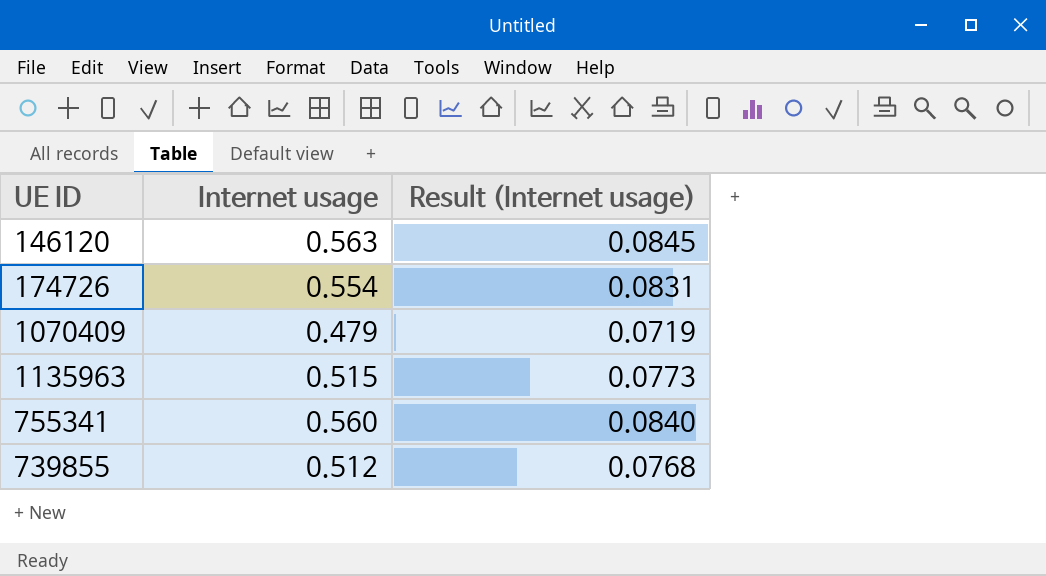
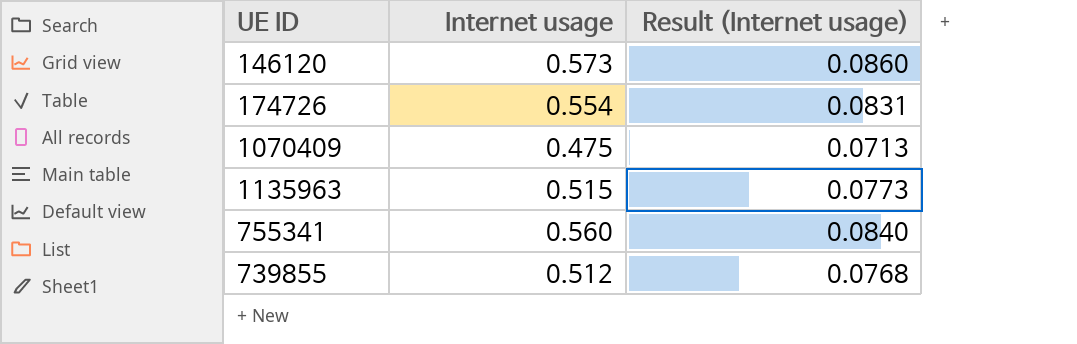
146120 | Internet usage: 0.563 -> 0.573
146120 | Result (Internet usage): 0.0845 -> 0.0860
1070409 | Internet usage: 0.479 -> 0.475
1070409 | Result (Internet usage): 0.0719 -> 0.0713

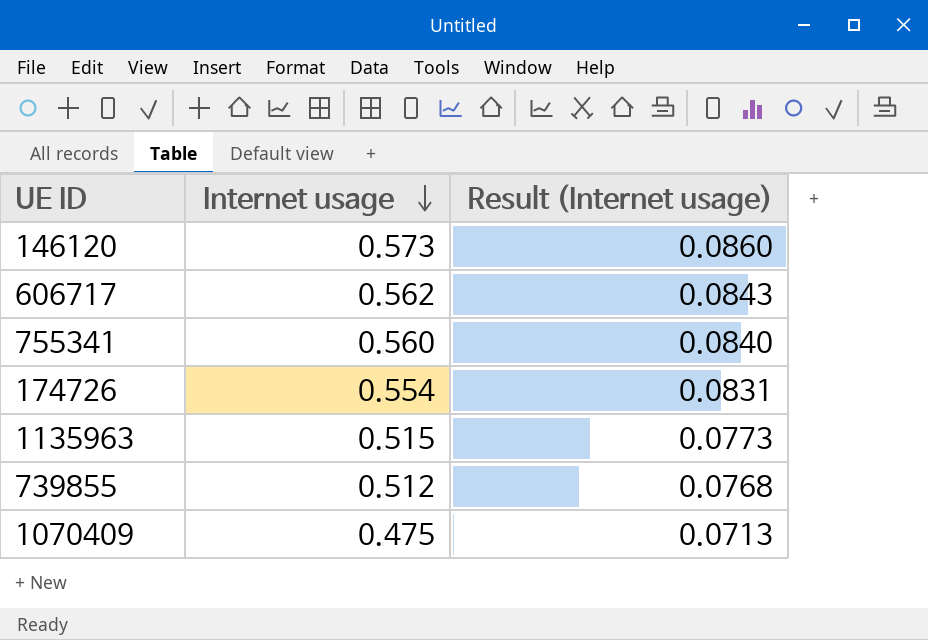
row order: none -> Internet usage descending
row 606717: none -> 0.562 | 0.0843

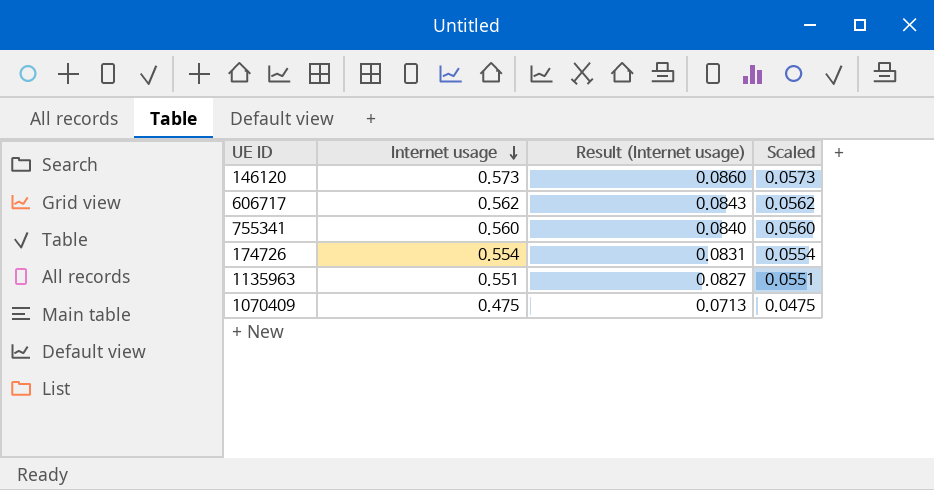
column Scaled | formula: none -> [Internet usage] * 0.1
row 739855: 0.512 | 0.0768 -> none
1135963 | Internet usage: 0.515 -> 0.551
1135963 | Result (Internet usage): 0.0773 -> 0.0827

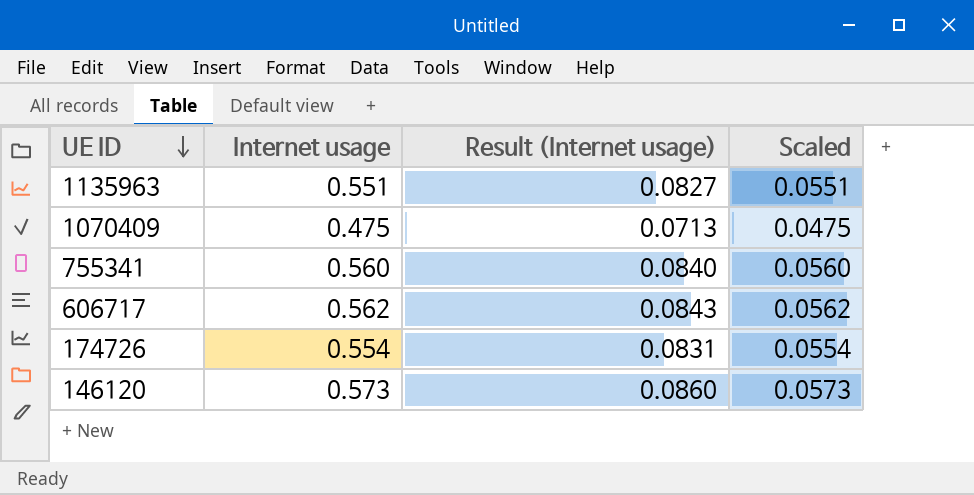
row order: Internet usage descending -> UE ID descending

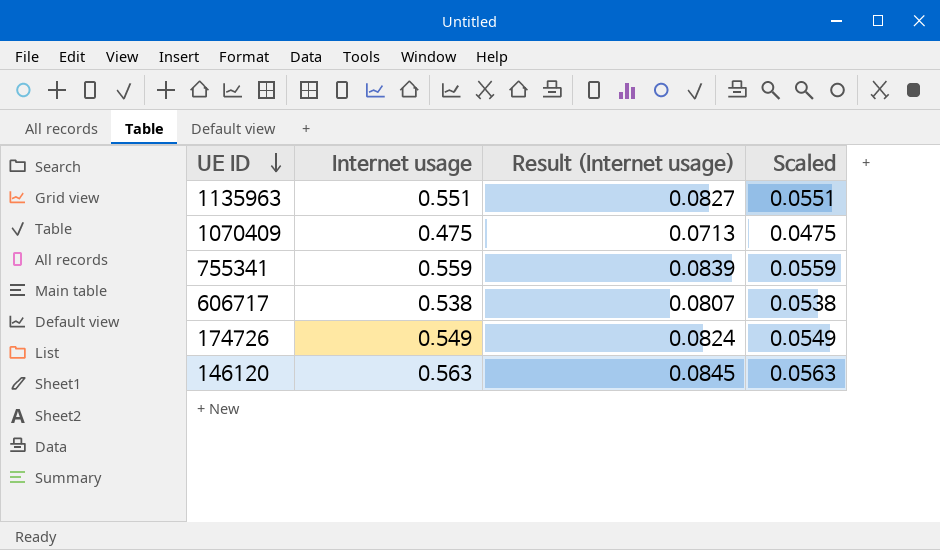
755341 | Internet usage: 0.560 -> 0.559
755341 | Result (Internet usage): 0.0840 -> 0.0839
755341 | Scaled: 0.0560 -> 0.0559
606717 | Internet usage: 0.562 -> 0.538
606717 | Result (Internet usage): 0.0843 -> 0.0807
606717 | Scaled: 0.0562 -> 0.0538
174726 | Internet usage: 0.554 -> 0.549
174726 | Result (Internet usage): 0.0831 -> 0.0824
174726 | Scaled: 0.0554 -> 0.0549
146120 | Internet usage: 0.573 -> 0.563
146120 | Result (Internet usage): 0.0860 -> 0.0845
146120 | Scaled: 0.0573 -> 0.0563

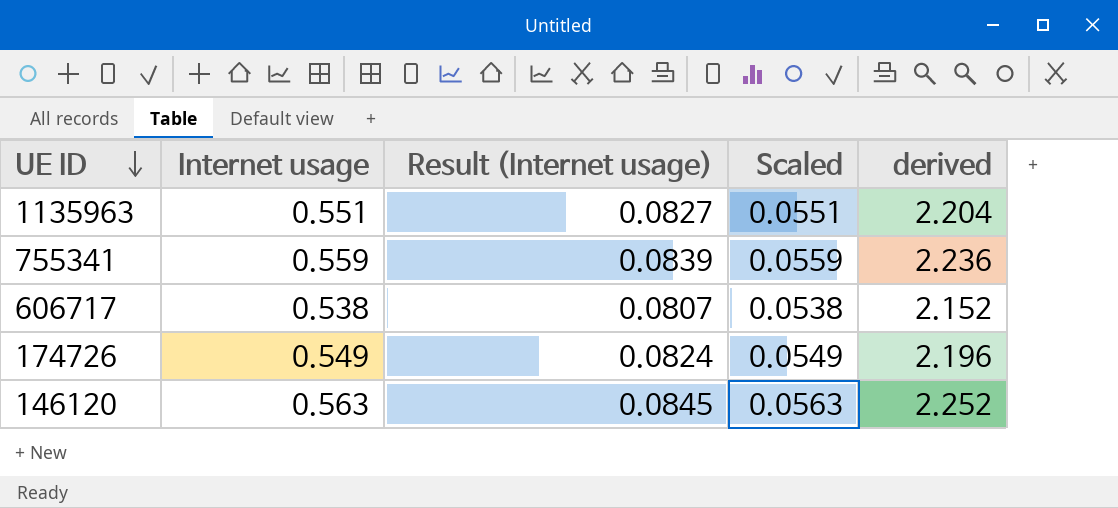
column derived | formula: none -> [Internet usage] * 4
row 1070409: 0.475 | 0.0713 | 0.0475 -> none

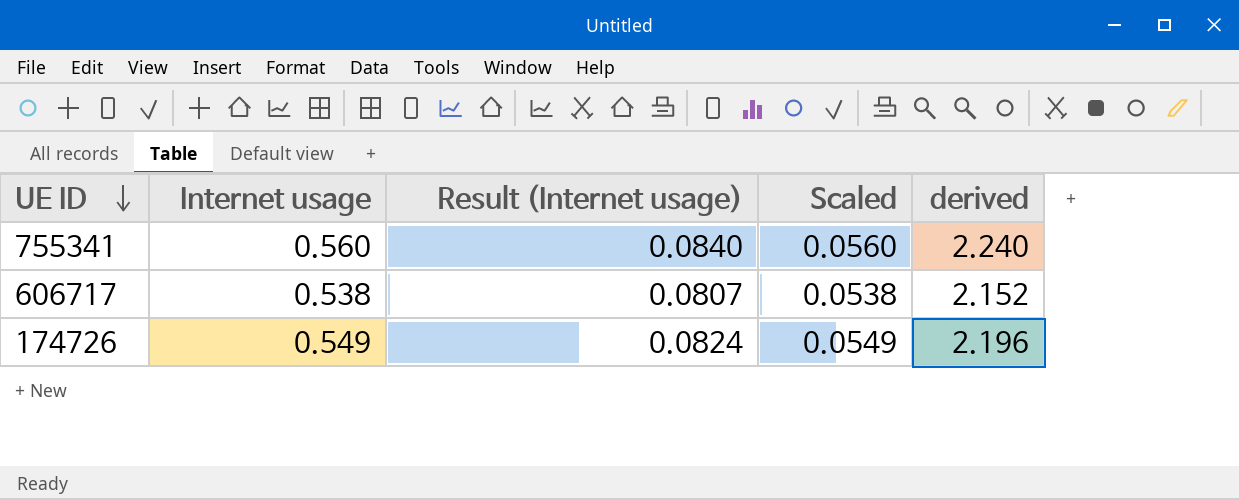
row 1135963: 0.551 | 0.0827 | 0.0551 | 2.204 -> none
row 146120: 0.563 | 0.0845 | 0.0563 | 2.252 -> none
755341 | Internet usage: 0.559 -> 0.560
755341 | Result (Internet usage): 0.0839 -> 0.0840
755341 | Scaled: 0.0559 -> 0.0560
755341 | derived: 2.236 -> 2.240

